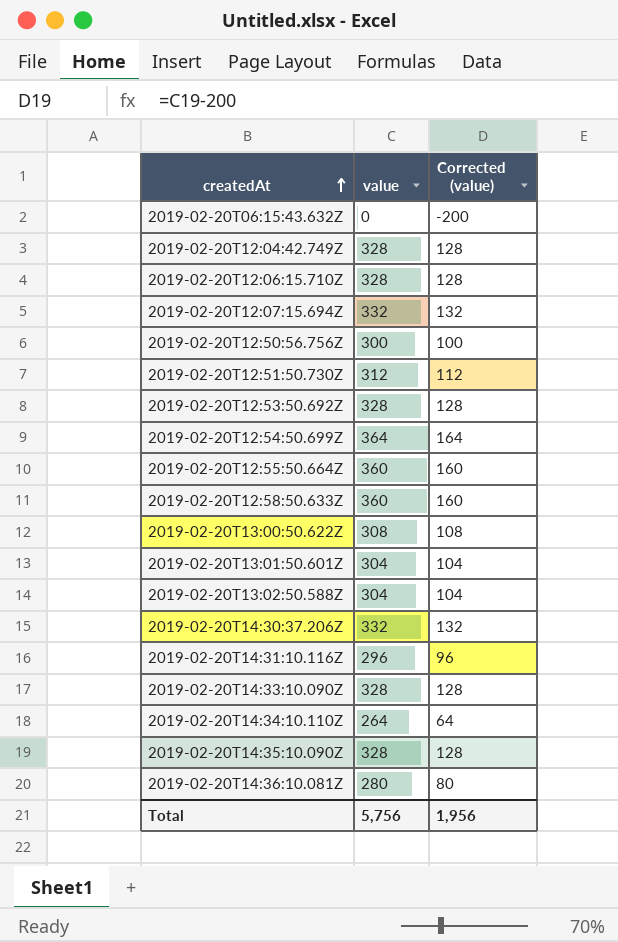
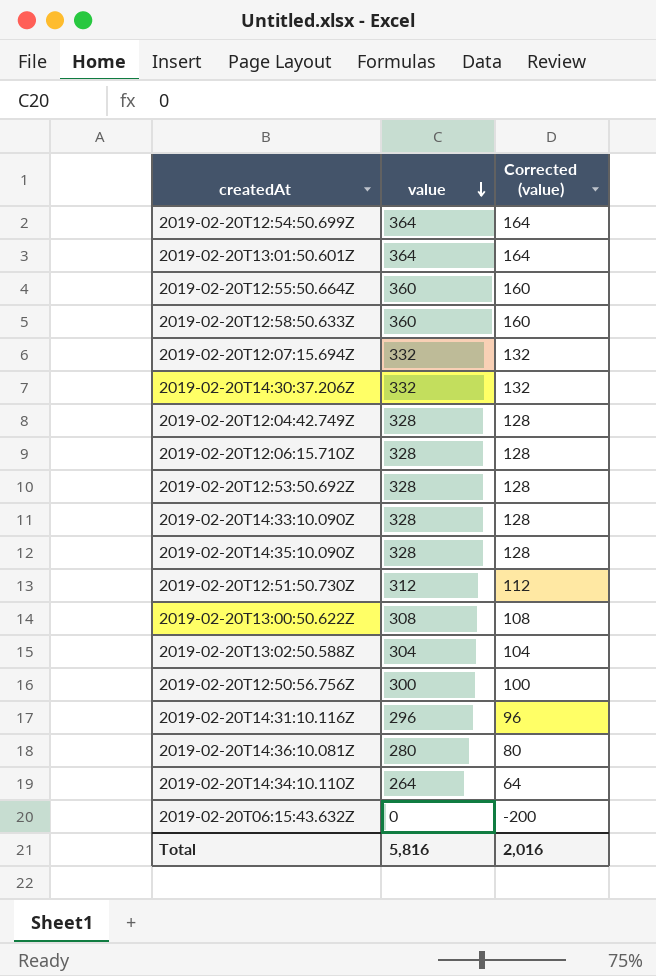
row order: createdAt ascending -> value descending
2019-02-20T13:01:50.601Z | value: 304 -> 364
2019-02-20T13:01:50.601Z | Corrected (value): 104 -> 164
Total | value: 5,756 -> 5,816
Total | Corrected (value): 1,956 -> 2,016

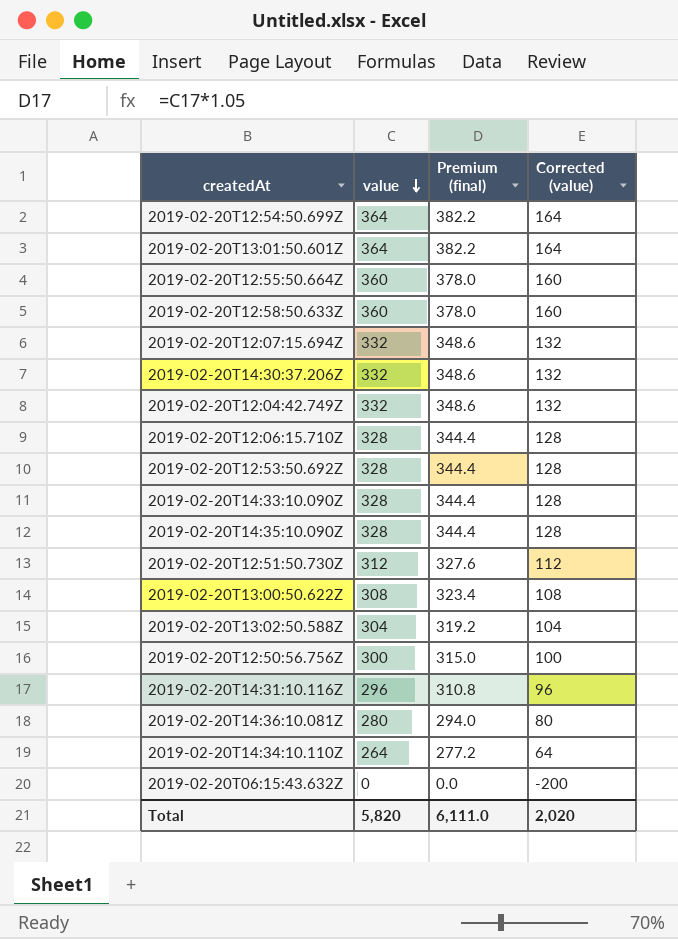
column Premium (final) | formula: none -> [value] * 1.05
2019-02-20T12:04:42.749Z | value: 328 -> 332
2019-02-20T12:04:42.749Z | Corrected (value): 128 -> 132
Total | value: 5,816 -> 5,820
Total | Corrected (value): 2,016 -> 2,020

